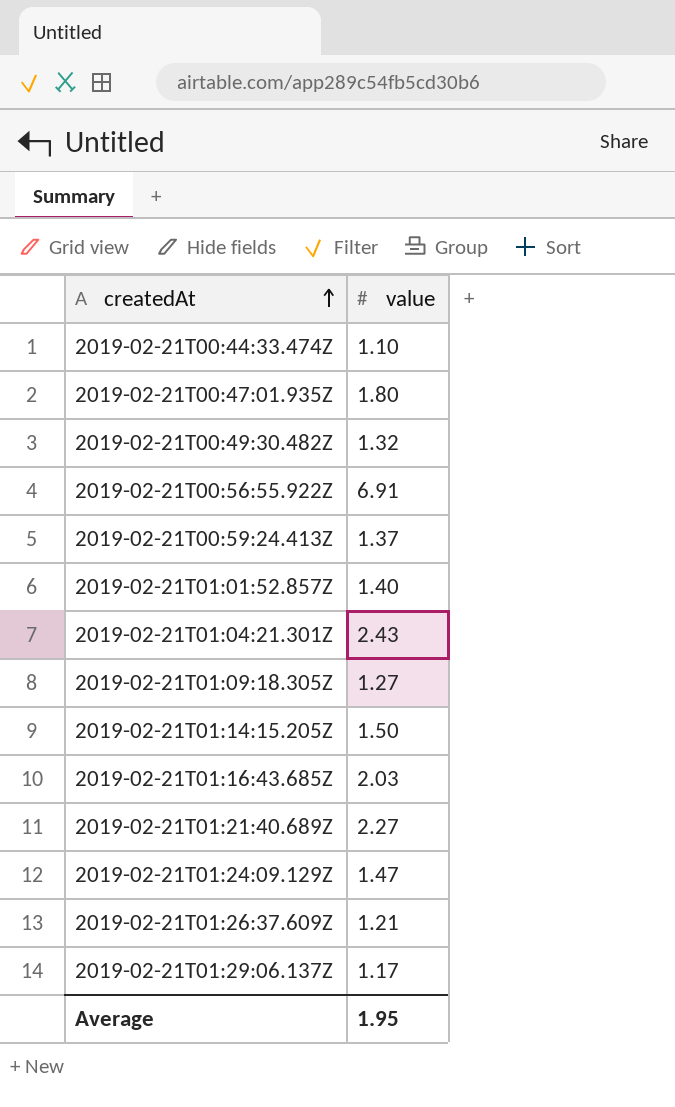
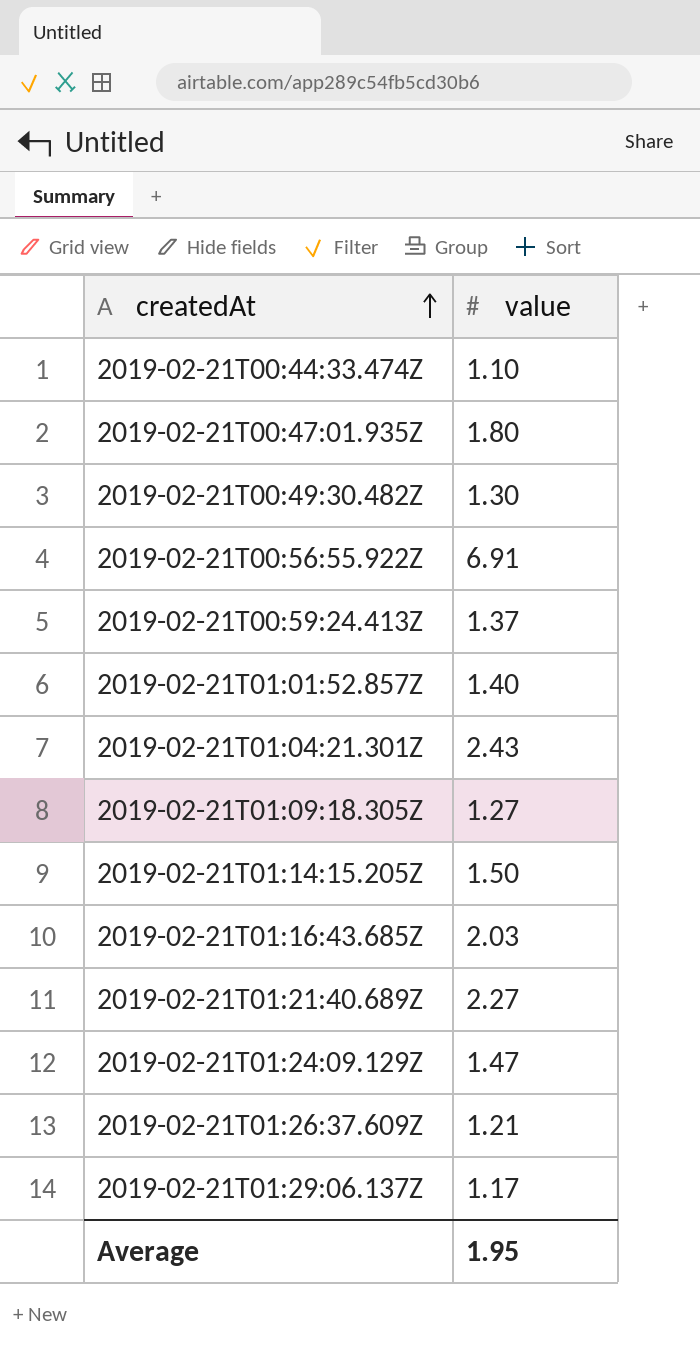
2019-02-21T00:49:30.482Z | value: 1.32 -> 1.30

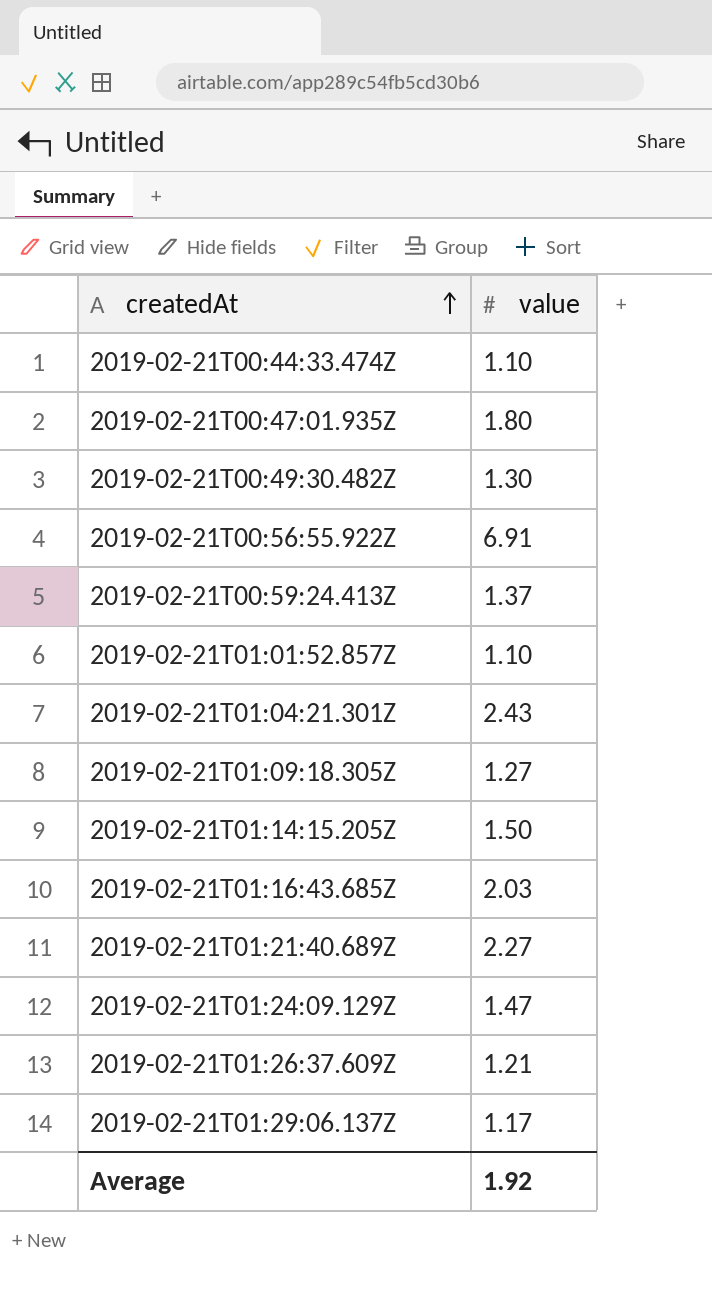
2019-02-21T01:01:52.857Z | value: 1.40 -> 1.10
Average | value: 1.95 -> 1.92

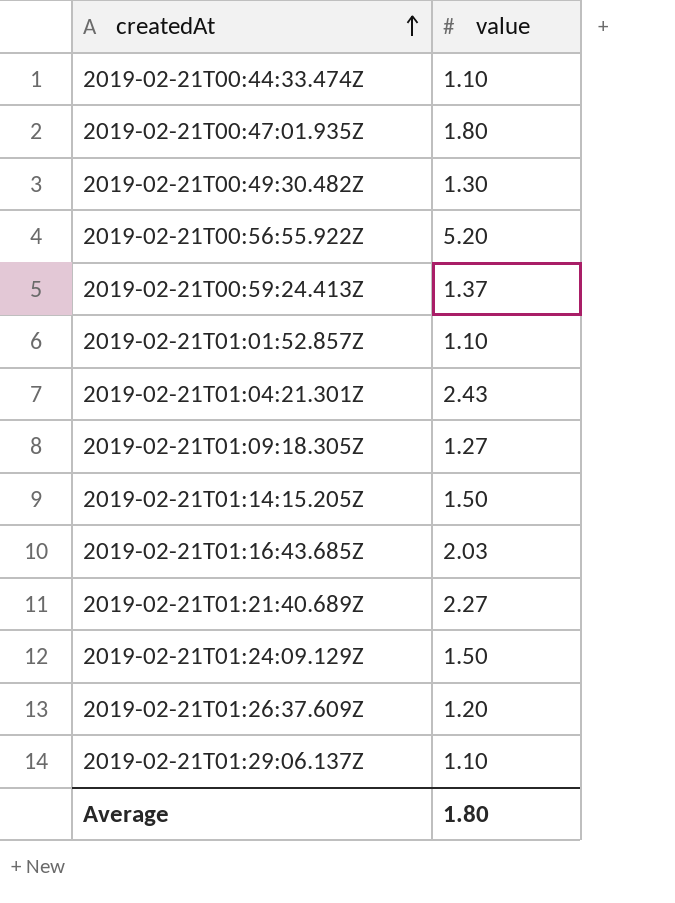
2019-02-21T00:56:55.922Z | value: 6.91 -> 5.20
2019-02-21T01:24:09.129Z | value: 1.47 -> 1.50
2019-02-21T01:26:37.609Z | value: 1.21 -> 1.20
2019-02-21T01:29:06.137Z | value: 1.17 -> 1.10
Average | value: 1.92 -> 1.80

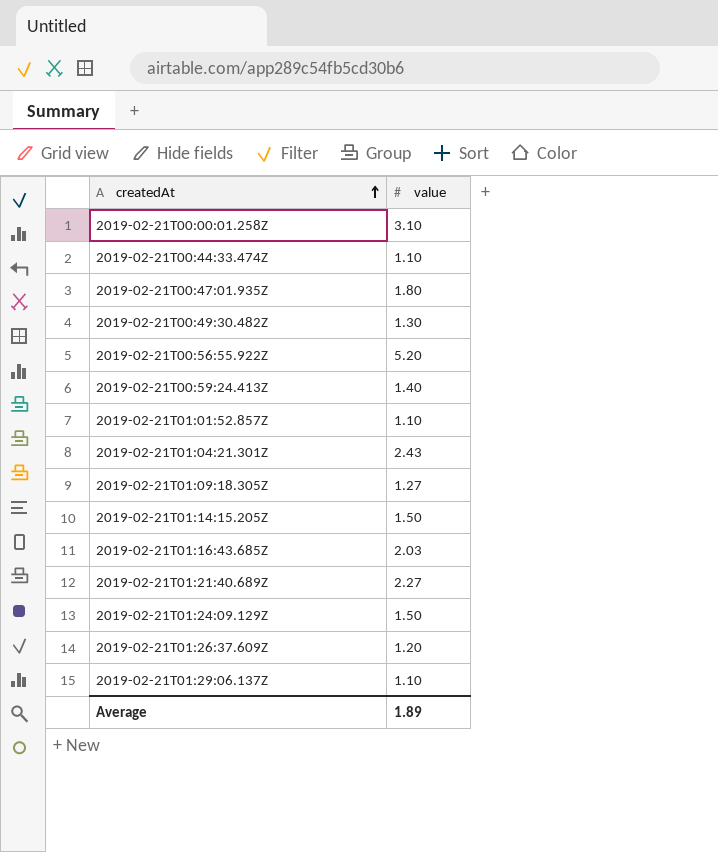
row 2019-02-21T00:00:01.258Z: none -> 3.10
2019-02-21T00:59:24.413Z | value: 1.37 -> 1.40
Average | value: 1.80 -> 1.89

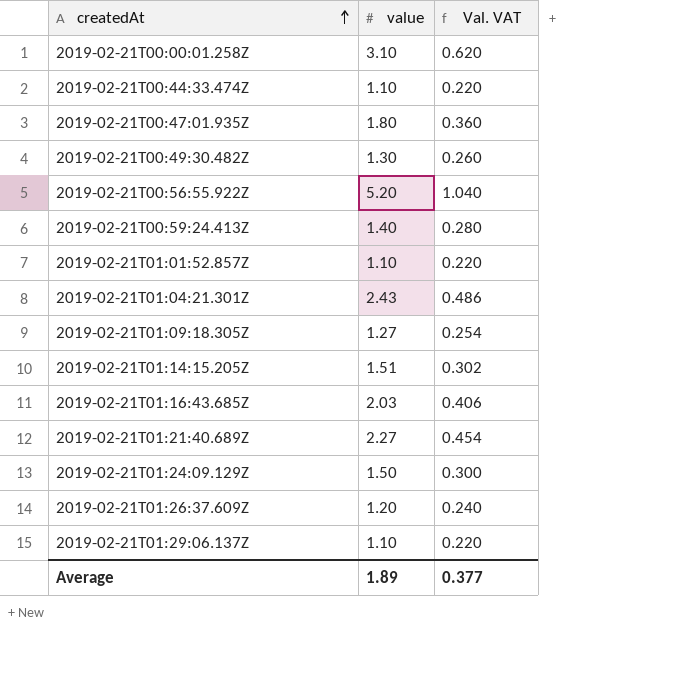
column Val. VAT | formula: none -> [value] * 0.2
2019-02-21T01:14:15.205Z | value: 1.50 -> 1.51

